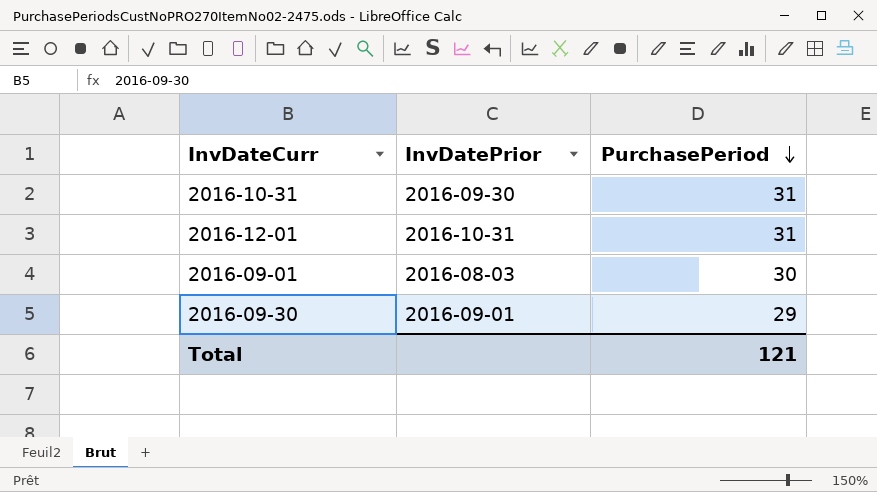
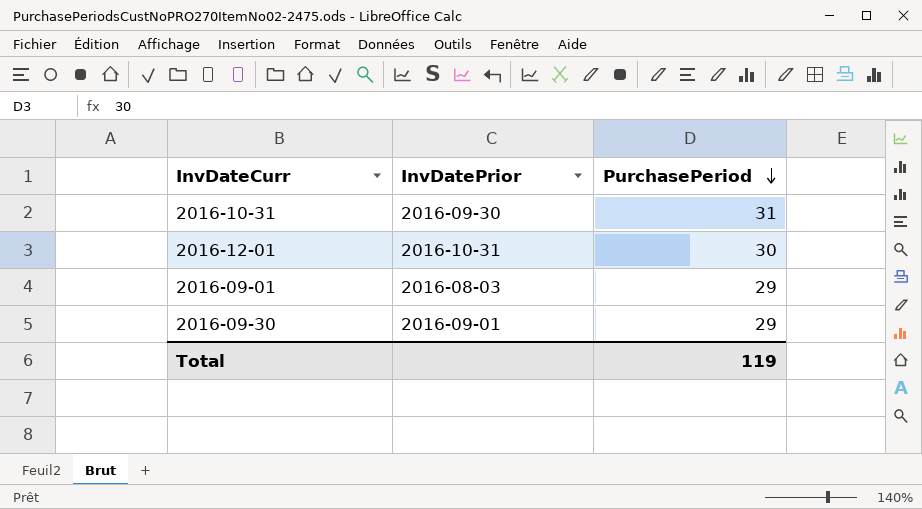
2016-12-01 | PurchasePeriod: 31 -> 30
2016-09-01 | PurchasePeriod: 30 -> 29
Total | PurchasePeriod: 121 -> 119

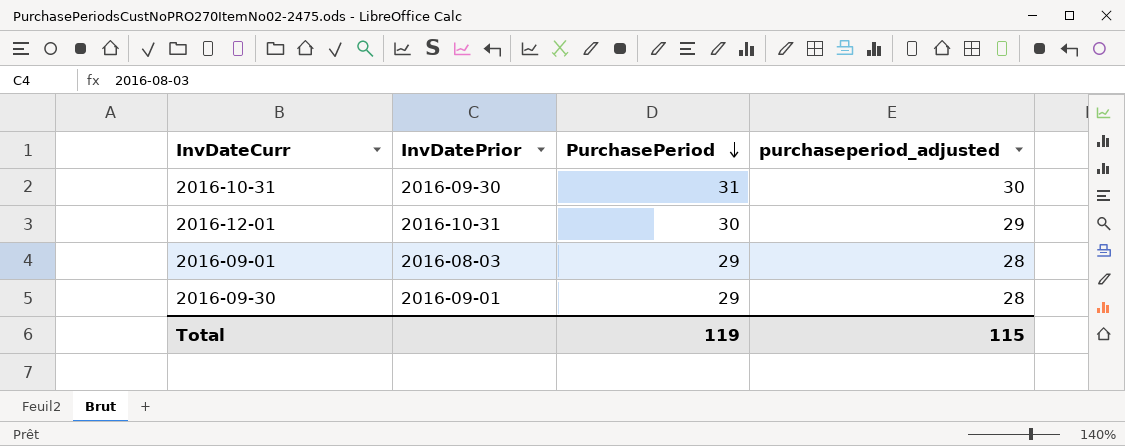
column purchaseperiod_adjusted | formula: none -> [PurchasePeriod] - 1

